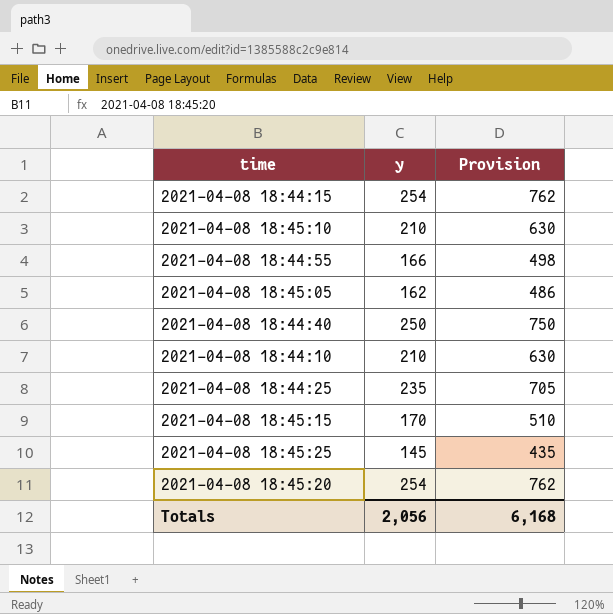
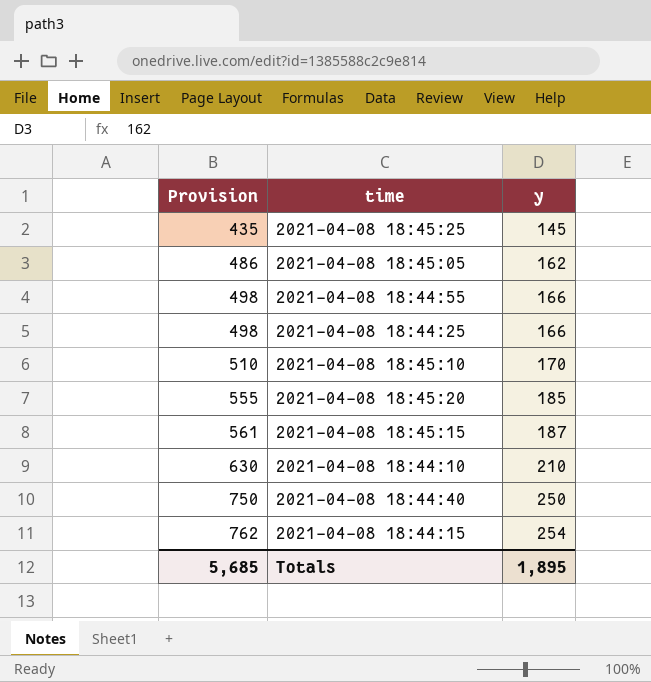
row order: none -> Provision ascending
column Provision | position: 3 -> 1
2021-04-08 18:44:25 | Provision: 705 -> 498
2021-04-08 18:44:25 | y: 235 -> 166
2021-04-08 18:45:10 | Provision: 630 -> 510
2021-04-08 18:45:10 | y: 210 -> 170
2021-04-08 18:45:20 | Provision: 762 -> 555
2021-04-08 18:45:20 | y: 254 -> 185
2021-04-08 18:45:15 | Provision: 510 -> 561
2021-04-08 18:45:15 | y: 170 -> 187
Totals | Provision: 6,168 -> 5,685
Totals | y: 2,056 -> 1,895

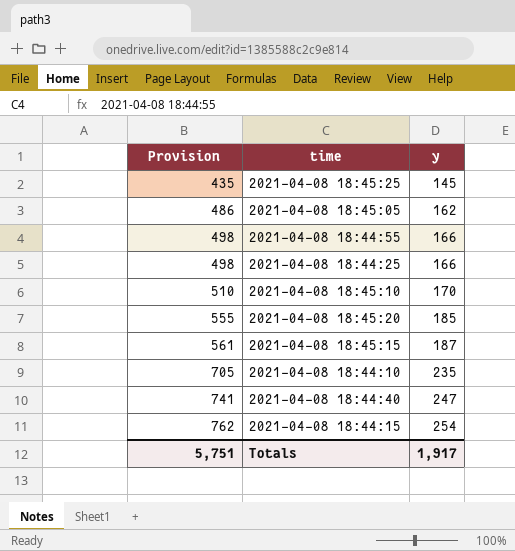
2021-04-08 18:44:10 | Provision: 630 -> 705
2021-04-08 18:44:10 | y: 210 -> 235
2021-04-08 18:44:40 | Provision: 750 -> 741
2021-04-08 18:44:40 | y: 250 -> 247
Totals | Provision: 5,685 -> 5,751
Totals | y: 1,895 -> 1,917

